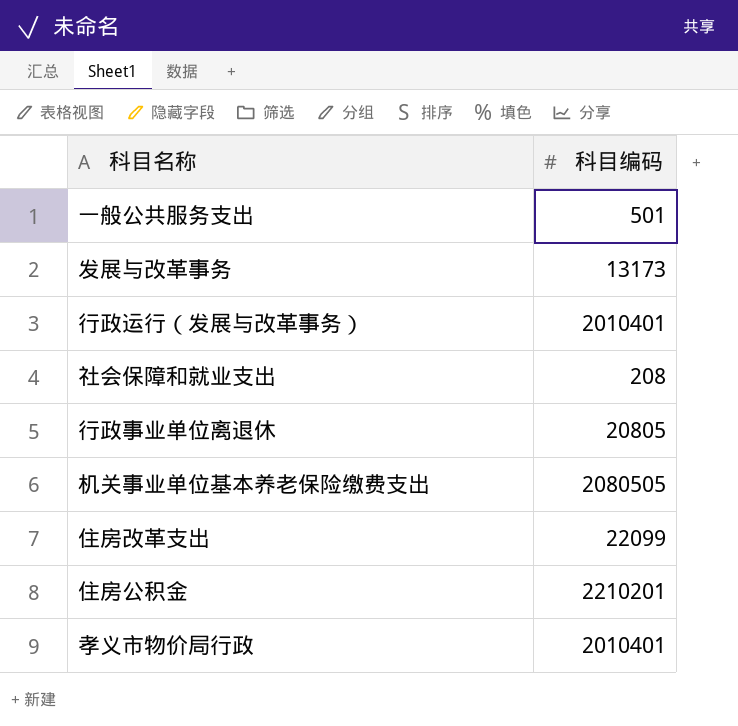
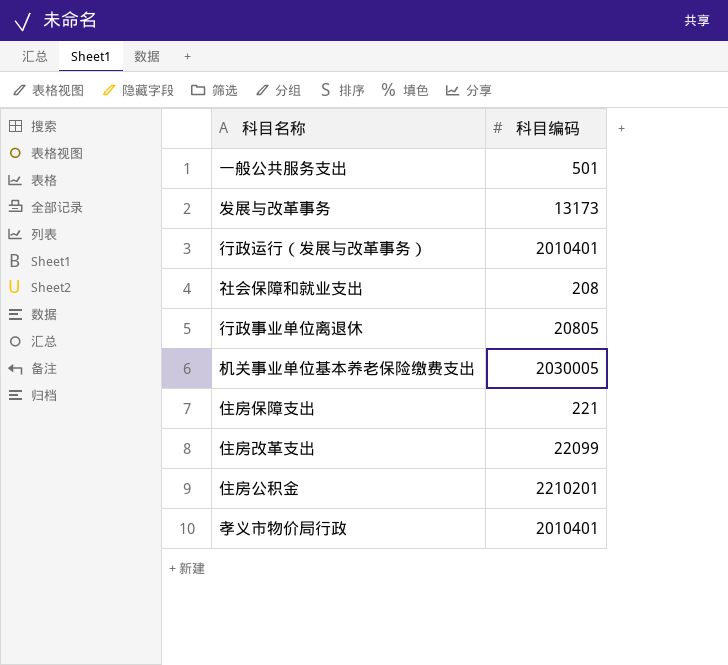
机关事业单位基本养老保险缴费支出 | 科目编码: 2080505 -> 2030005
row 住房保障支出: none -> 221

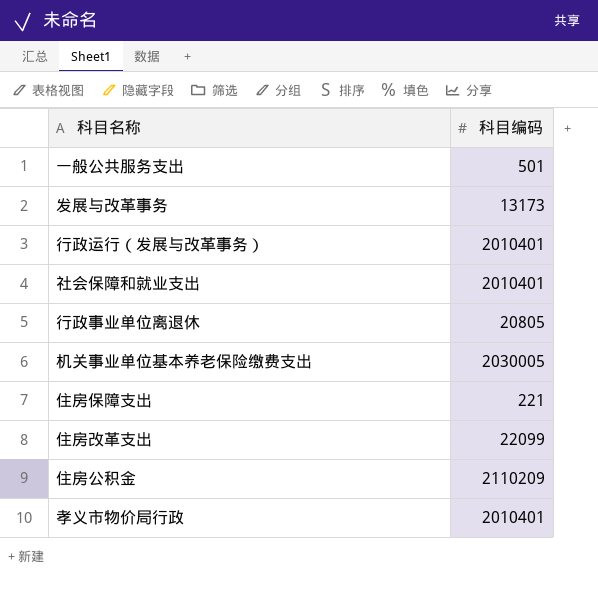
社会保障和就业支出 | 科目编码: 208 -> 2010401
住房公积金 | 科目编码: 2210201 -> 2110209

